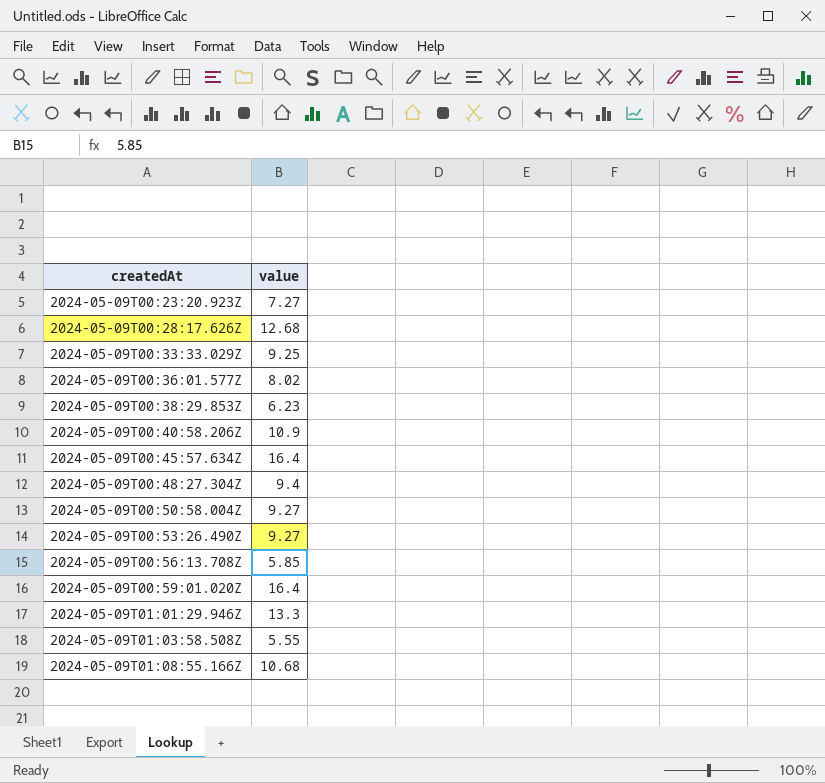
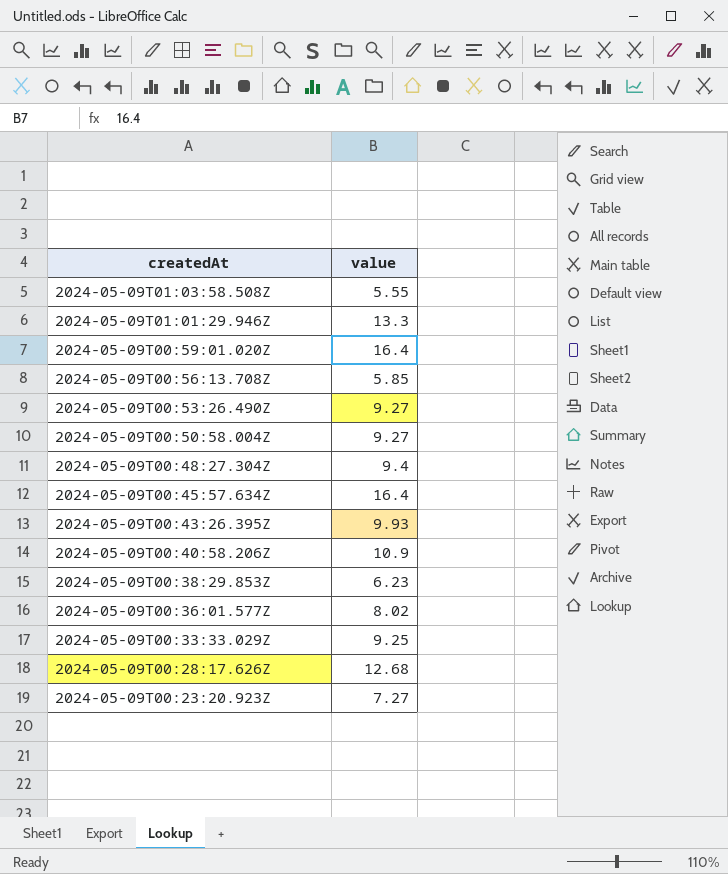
row order: createdAt ascending -> createdAt descending
row 2024-05-09T01:08:55.166Z: 10.68 -> none
row 2024-05-09T00:43:26.395Z: none -> 9.93

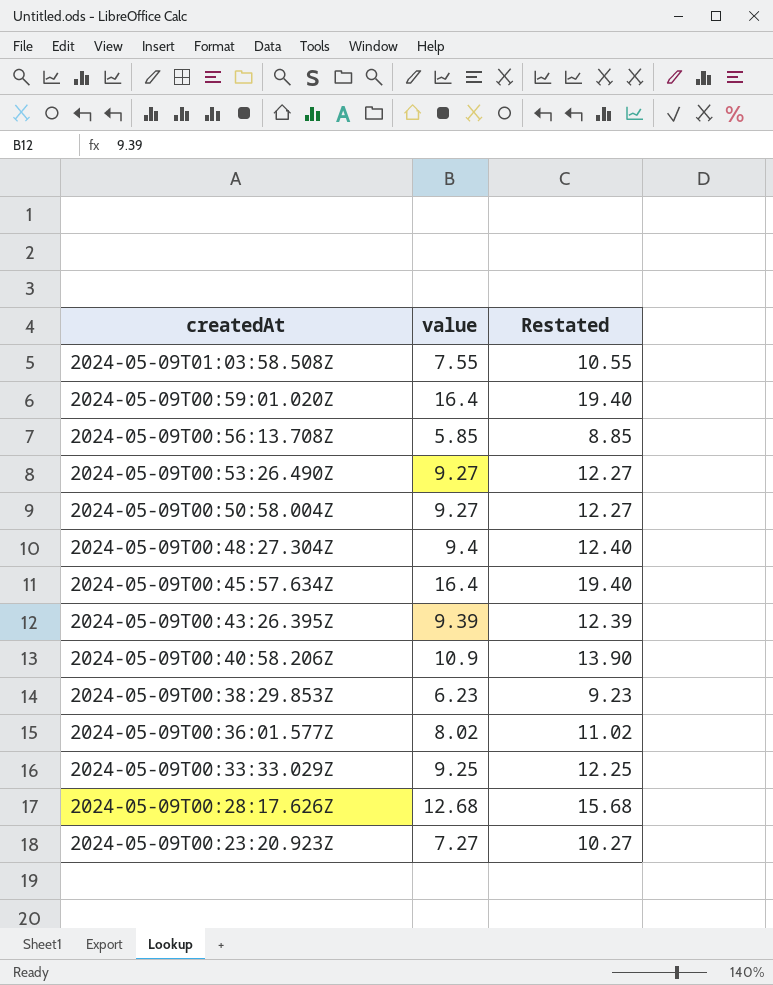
column Restated | formula: none -> [value] + 3
row 2024-05-09T01:01:29.946Z: 13.3 -> none
2024-05-09T01:03:58.508Z | value: 5.55 -> 7.55
2024-05-09T00:43:26.395Z | value: 9.93 -> 9.39

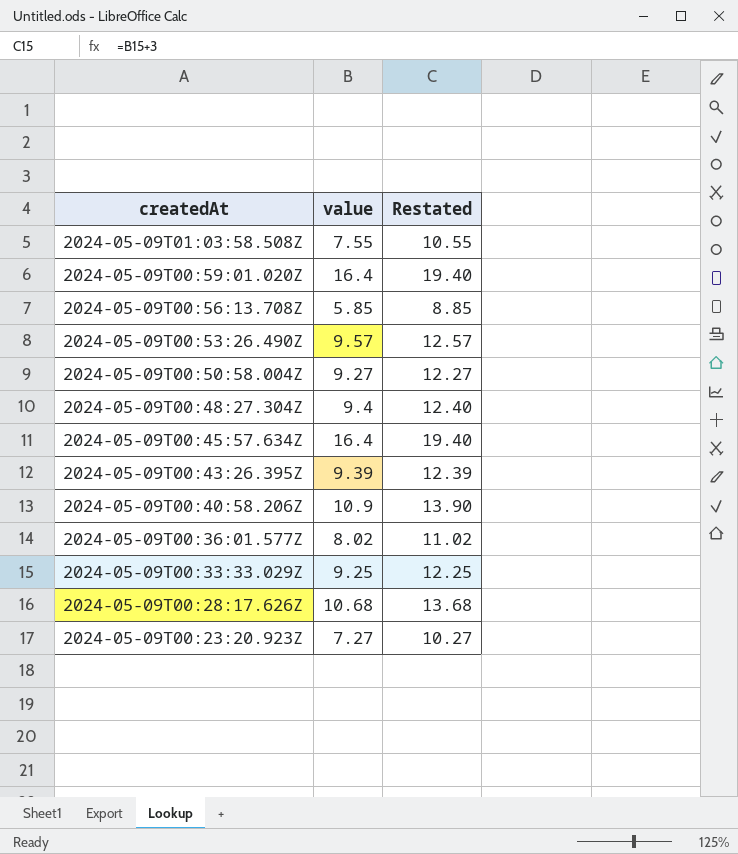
row 2024-05-09T00:38:29.853Z: 6.23 | 9.23 -> none
2024-05-09T00:53:26.490Z | value: 9.27 -> 9.57
2024-05-09T00:53:26.490Z | Restated: 12.27 -> 12.57
2024-05-09T00:28:17.626Z | value: 12.68 -> 10.68
2024-05-09T00:28:17.626Z | Restated: 15.68 -> 13.68

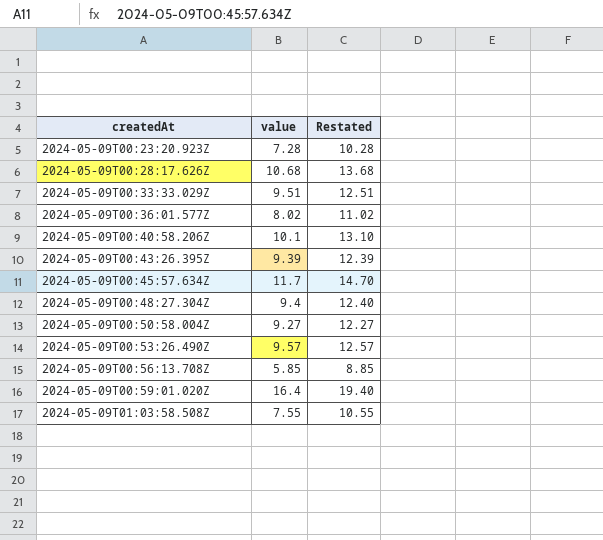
row order: createdAt descending -> createdAt ascending
2024-05-09T00:23:20.923Z | value: 7.27 -> 7.28
2024-05-09T00:23:20.923Z | Restated: 10.27 -> 10.28
2024-05-09T00:33:33.029Z | value: 9.25 -> 9.51
2024-05-09T00:33:33.029Z | Restated: 12.25 -> 12.51
2024-05-09T00:40:58.206Z | value: 10.9 -> 10.1
2024-05-09T00:40:58.206Z | Restated: 13.90 -> 13.10
2024-05-09T00:45:57.634Z | value: 16.4 -> 11.7
2024-05-09T00:45:57.634Z | Restated: 19.40 -> 14.70

